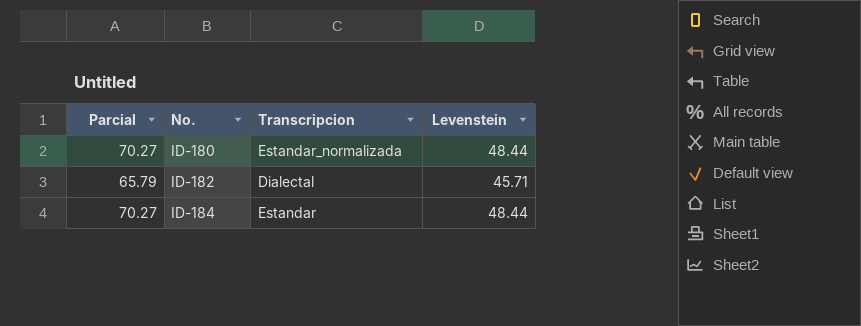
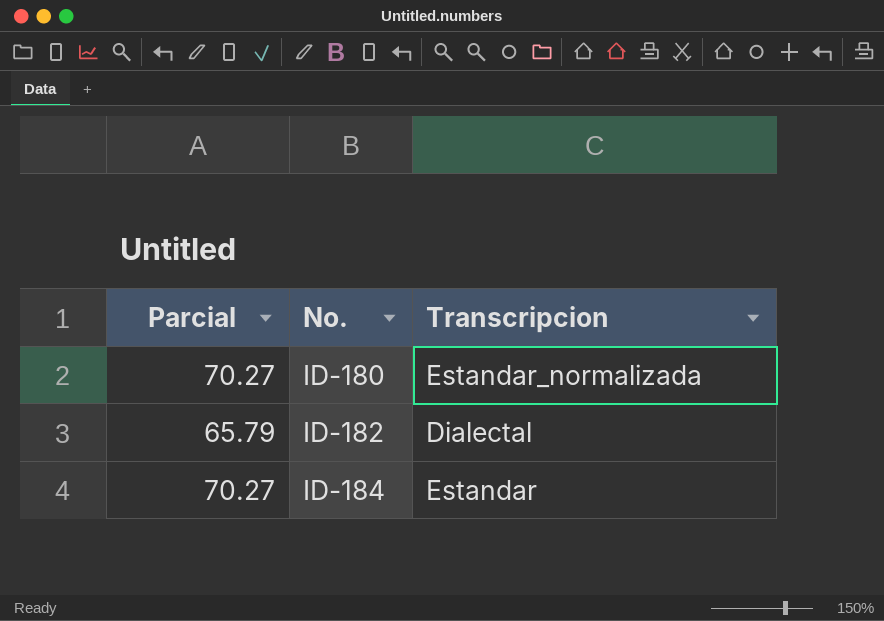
column Levenstein | position: 4 -> none

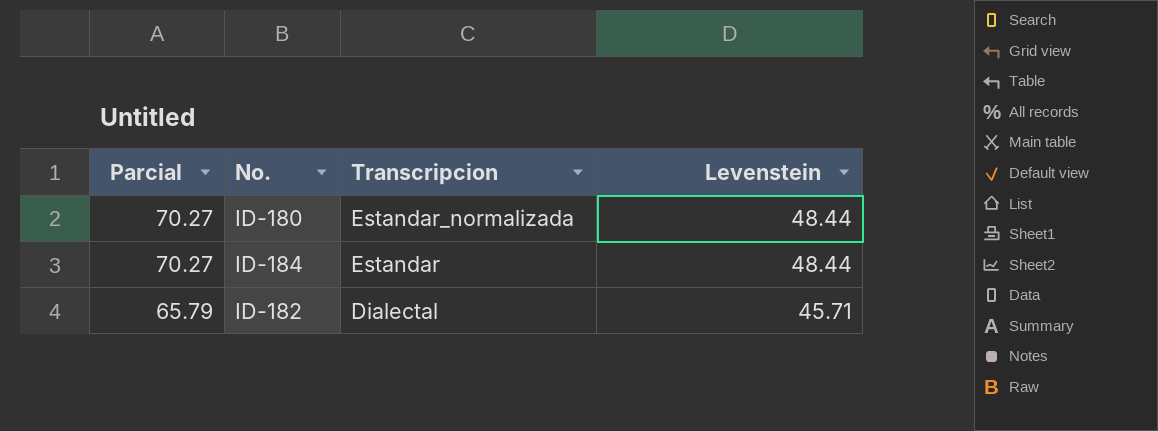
row order: No. ascending -> Parcial descending
column Levenstein | position: none -> 4

